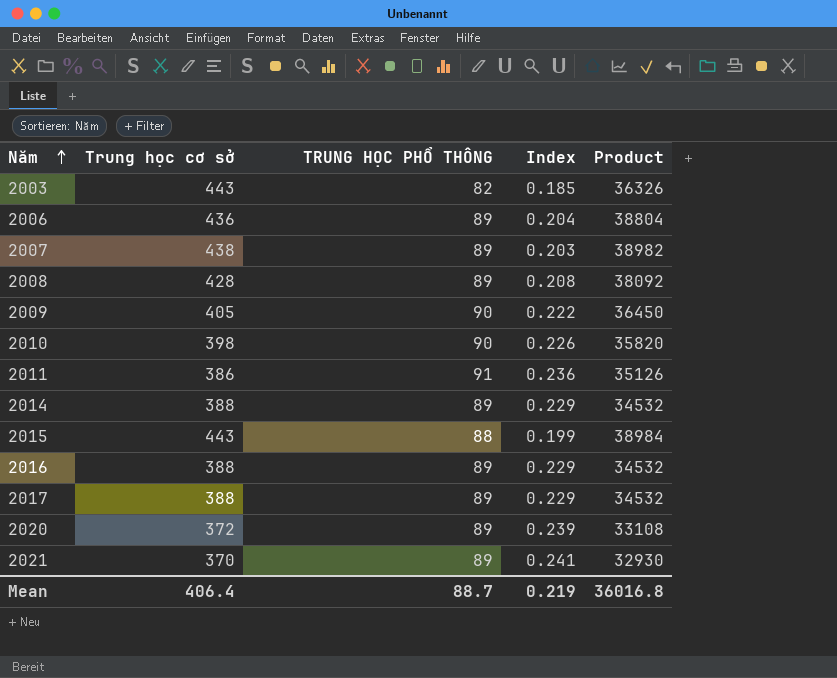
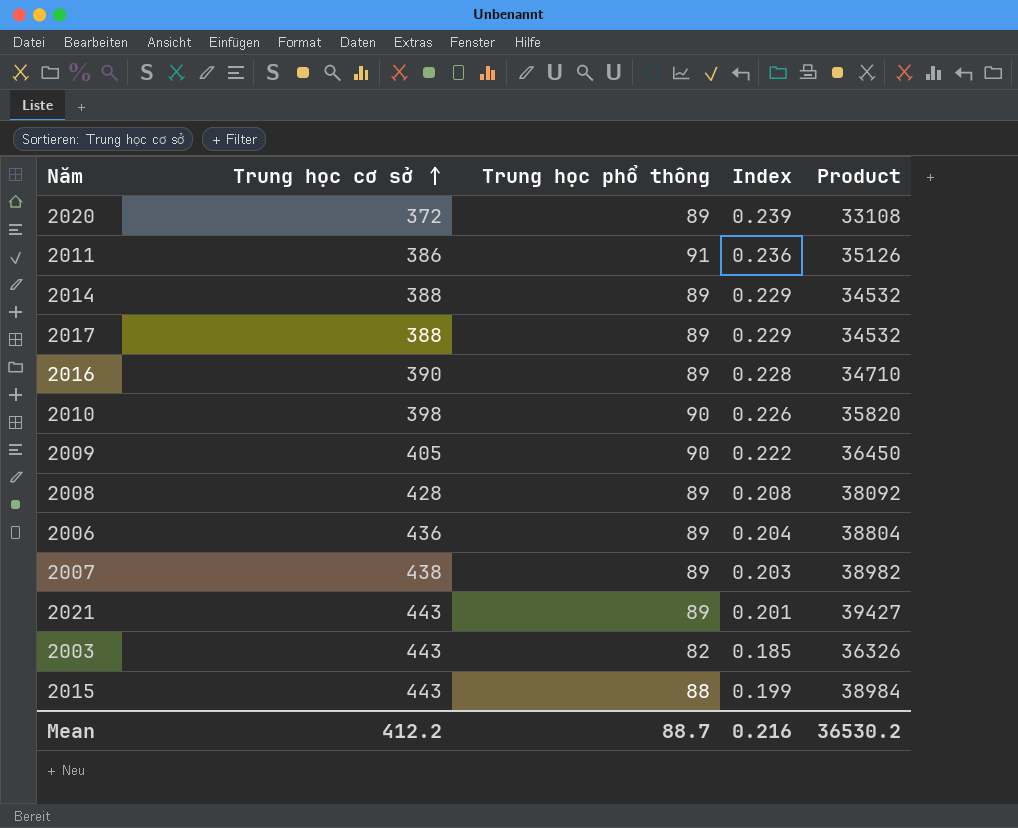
row order: Năm ascending -> Trung học cơ sở ascending
column name: TRUNG HỌC PHỔ THÔNG -> Trung học phổ thông
2016 | Trung học cơ sở: 388 -> 390
2016 | Index: 0.229 -> 0.228
2016 | Product: 34532 -> 34710
2021 | Trung học cơ sở: 370 -> 443
2021 | Index: 0.241 -> 0.201
2021 | Product: 32930 -> 39427
Mean | Trung học cơ sở: 406.4 -> 412.2
Mean | Index: 0.219 -> 0.216
Mean | Product: 36016.8 -> 36530.2

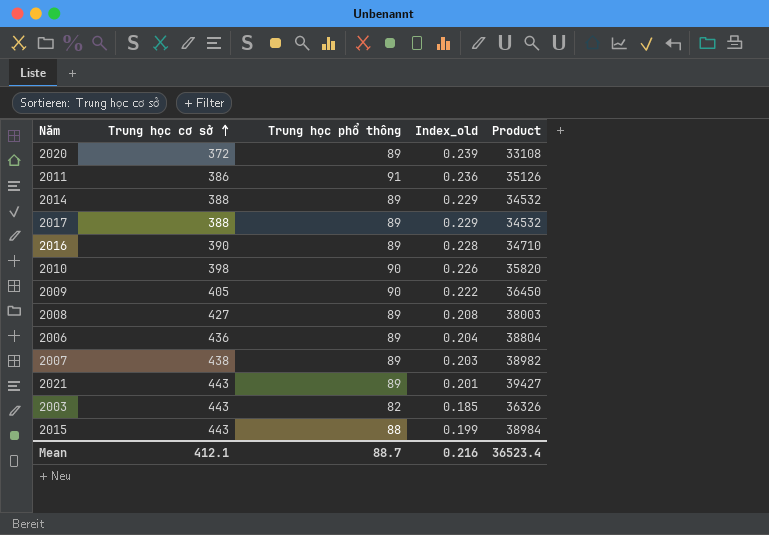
column name: Index -> Index_old
2008 | Trung học cơ sở: 428 -> 427
2008 | Product: 38092 -> 38003
Mean | Trung học cơ sở: 412.2 -> 412.1
Mean | Product: 36530.2 -> 36523.4

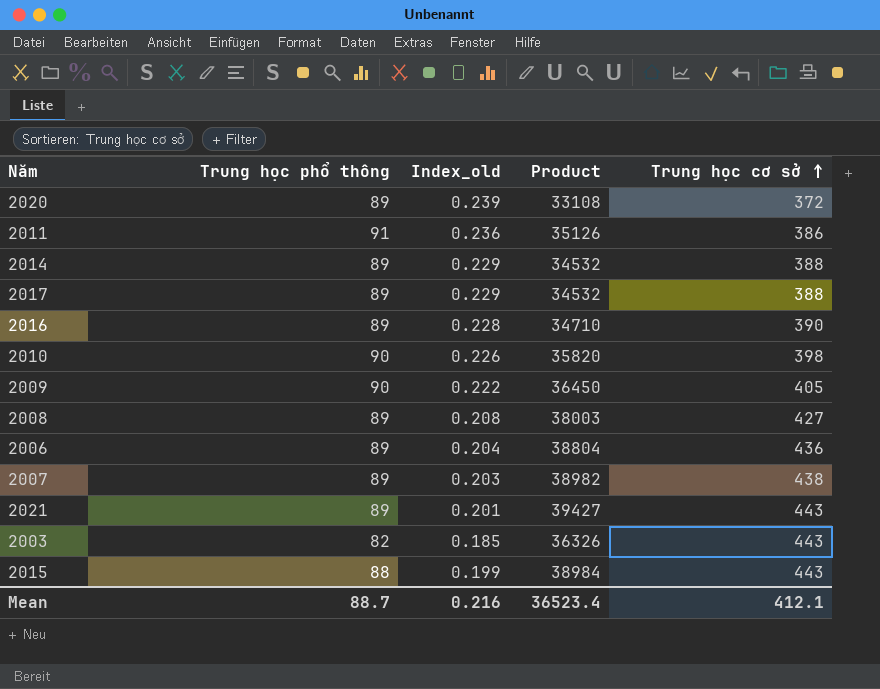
column Trung học cơ sở | position: 2 -> 5

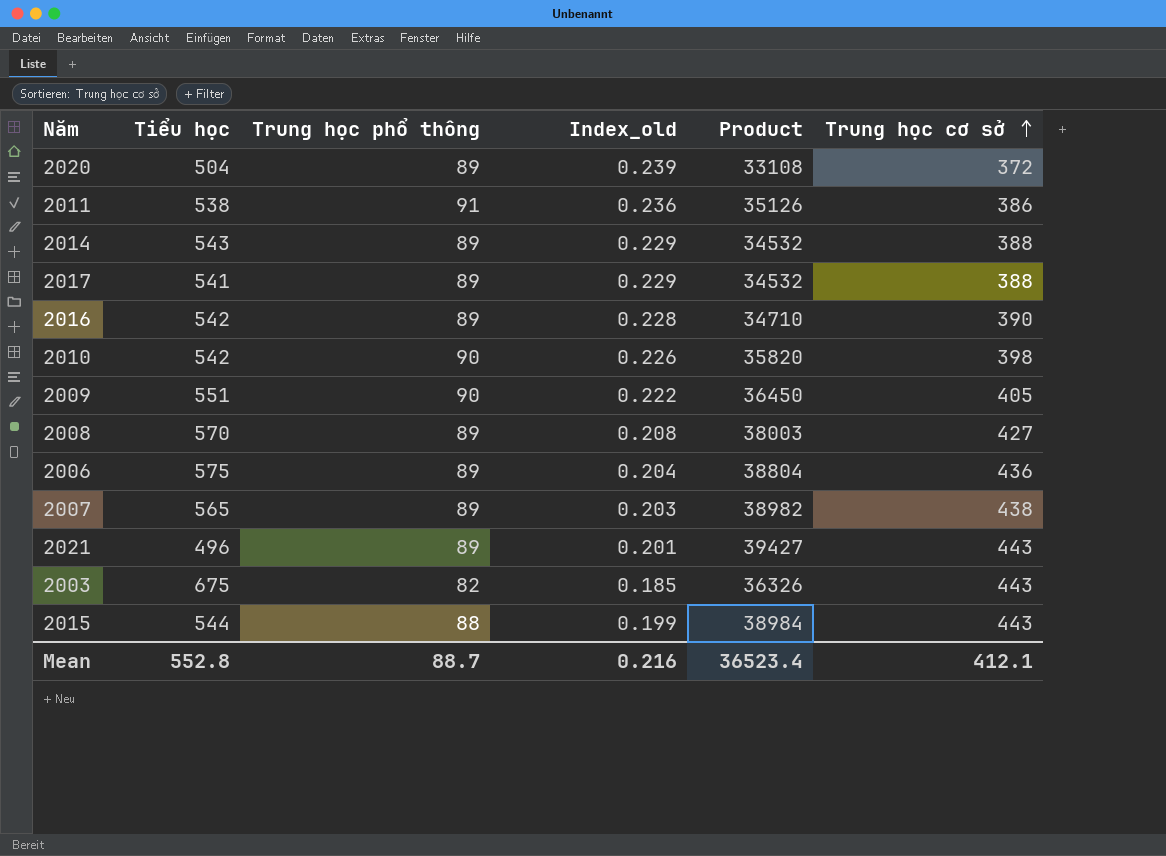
column Tiểu học | position: none -> 2

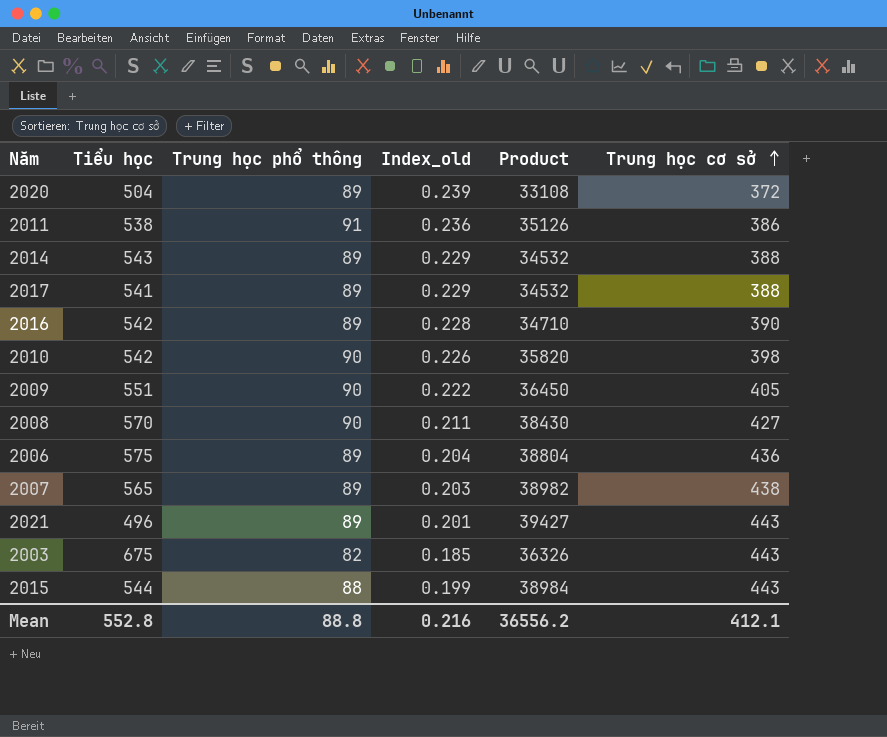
2008 | Trung học phổ thông: 89 -> 90
2008 | Index_old: 0.208 -> 0.211
2008 | Product: 38003 -> 38430
Mean | Trung học phổ thông: 88.7 -> 88.8
Mean | Product: 36523.4 -> 36556.2

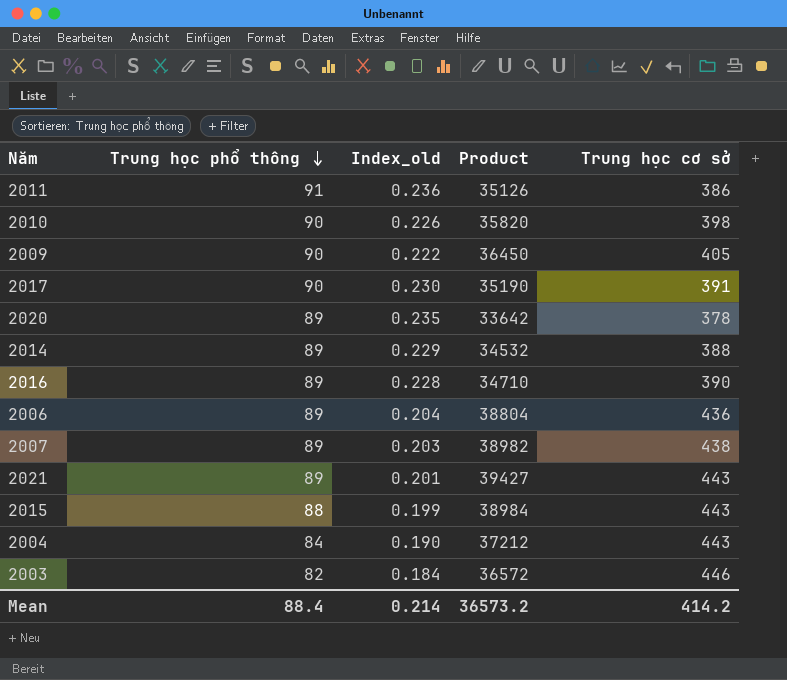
row order: Trung học cơ sở ascending -> Trung học phổ thông descending
column Tiểu học | position: 2 -> none
row 2008: 570 | 90 | 0.211 | 38430 | 427 -> none
2017 | Trung học phổ thông: 89 -> 90
2017 | Index_old: 0.229 -> 0.230
2017 | Product: 34532 -> 35190
2017 | Trung học cơ sở: 388 -> 391
2020 | Index_old: 0.239 -> 0.235
2020 | Product: 33108 -> 33642
2020 | Trung học cơ sở: 372 -> 378
row 2004: none -> 84 | 0.190 | 37212 | 443
2003 | Index_old: 0.185 -> 0.184
2003 | Product: 36326 -> 36572
2003 | Trung học cơ sở: 443 -> 446
Mean | Trung học phổ thông: 88.8 -> 88.4
Mean | Index_old: 0.216 -> 0.214
Mean | Product: 36556.2 -> 36573.2
Mean | Trung học cơ sở: 412.1 -> 414.2

